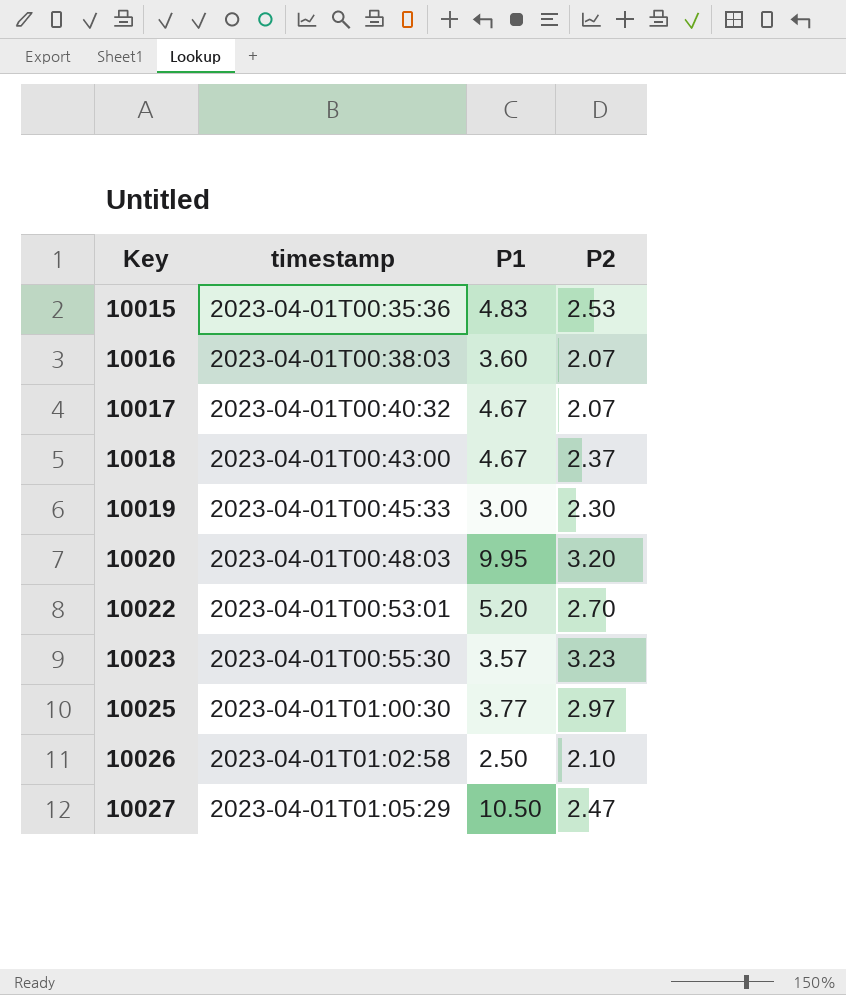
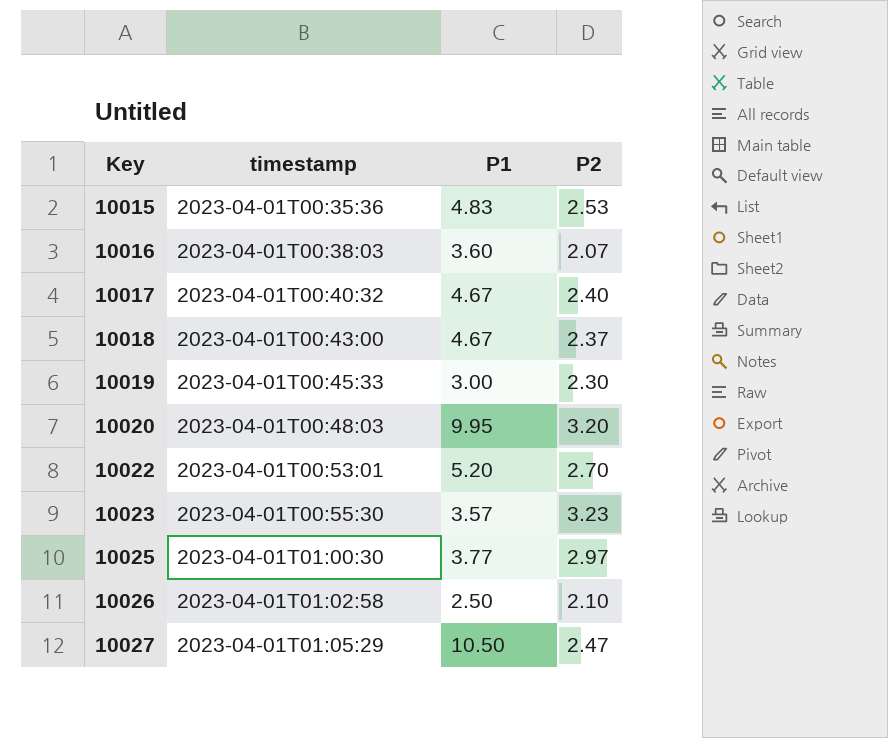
10017 | P2: 2.07 -> 2.40

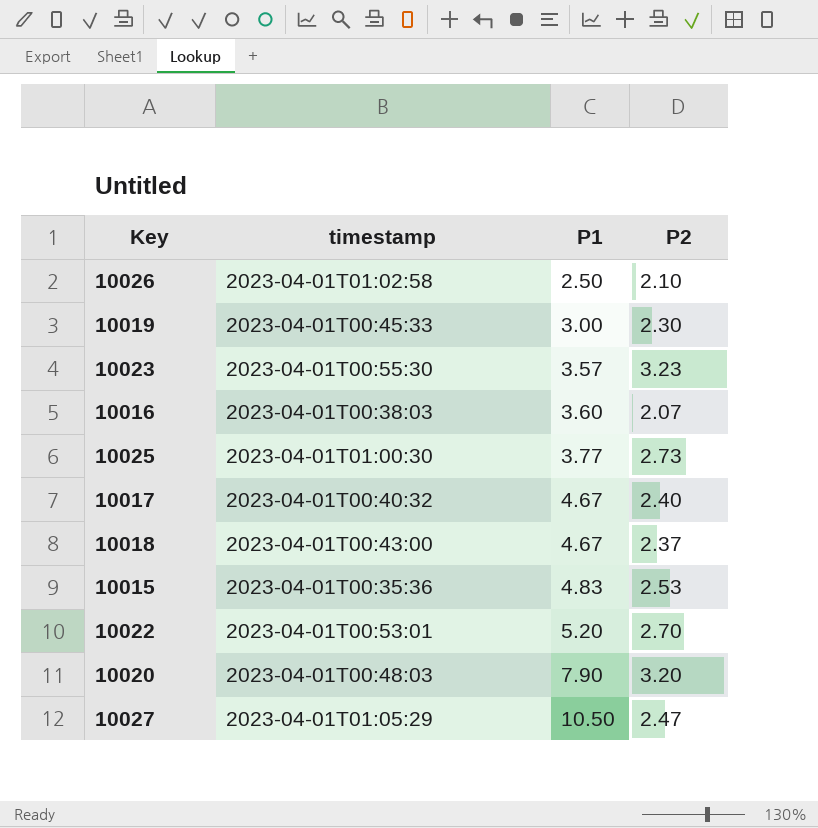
row order: Key ascending -> P1 ascending
10025 | P2: 2.97 -> 2.73
10020 | P1: 9.95 -> 7.90

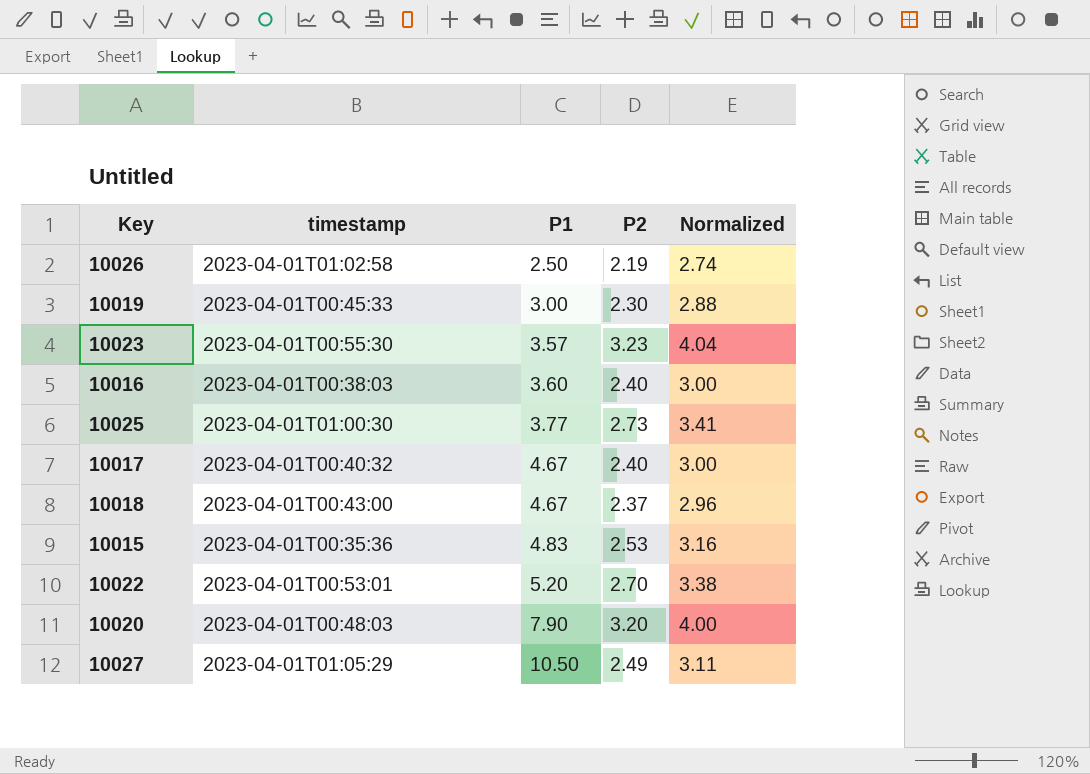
column Normalized | formula: none -> [P2] * 1.25
10026 | P2: 2.10 -> 2.19
10016 | P2: 2.07 -> 2.40
10027 | P2: 2.47 -> 2.49

